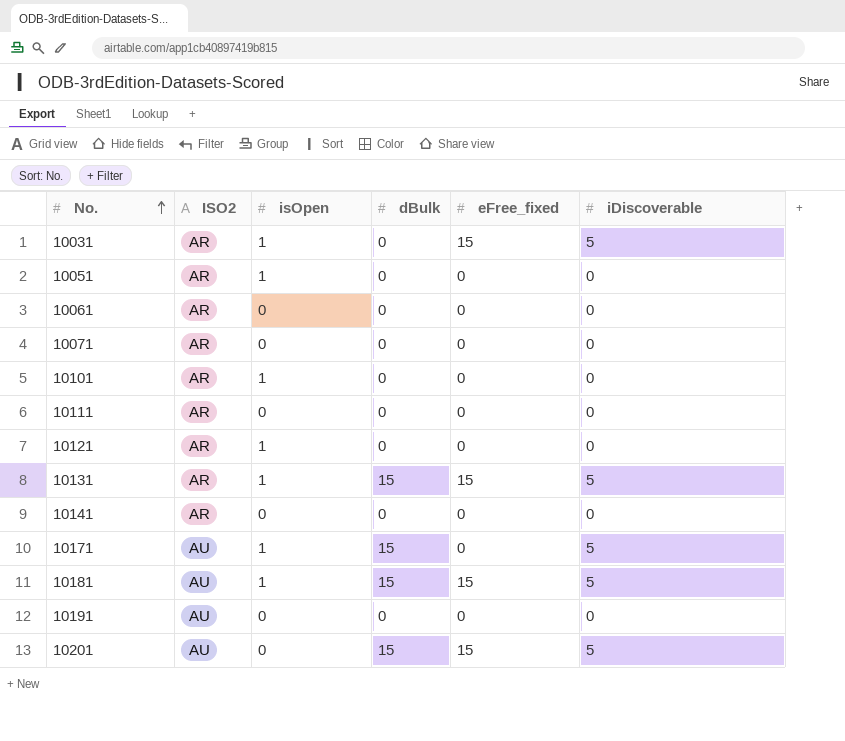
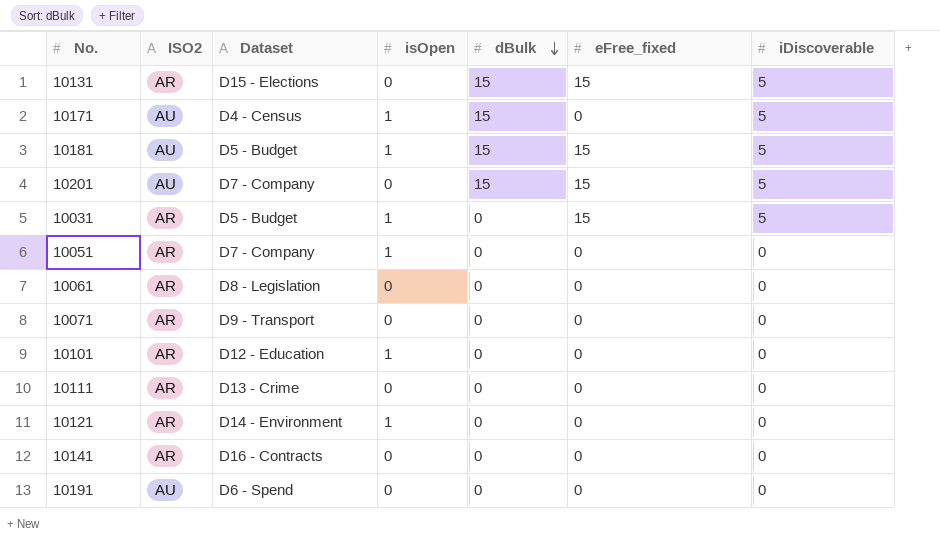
row order: No. ascending -> dBulk descending
column Dataset | position: none -> 3
10131 | isOpen: 1 -> 0

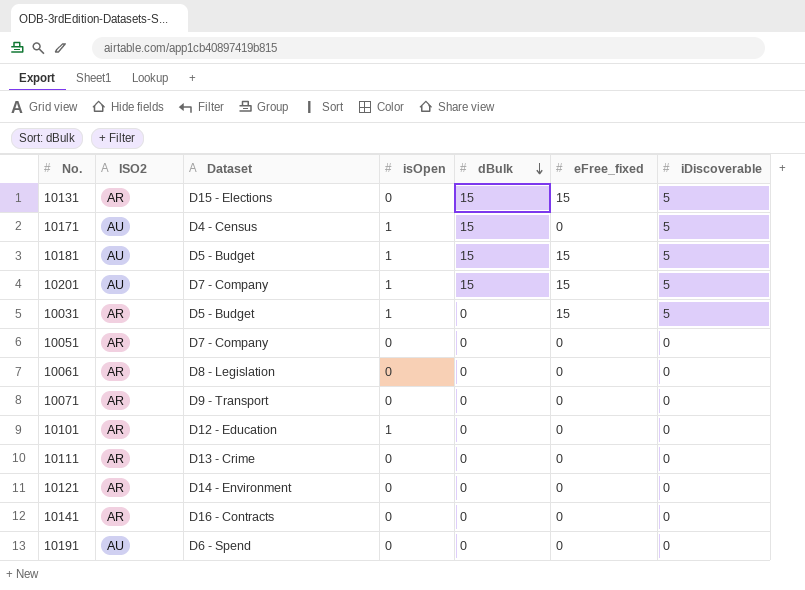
10201 | isOpen: 0 -> 1
10051 | isOpen: 1 -> 0
10121 | isOpen: 1 -> 0

